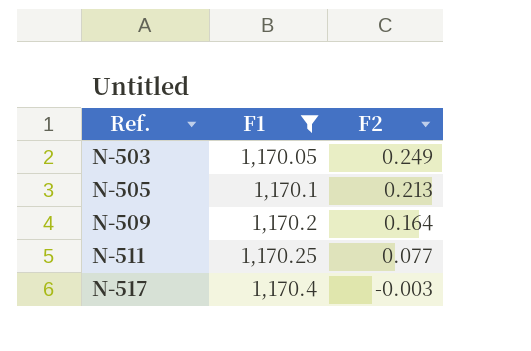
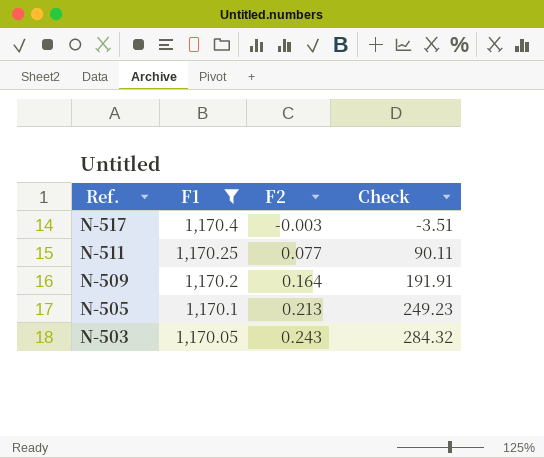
row order: Ref. ascending -> Ref. descending
column Check | formula: none -> [F1] * [F2]
N-503 | F2: 0.249 -> 0.243

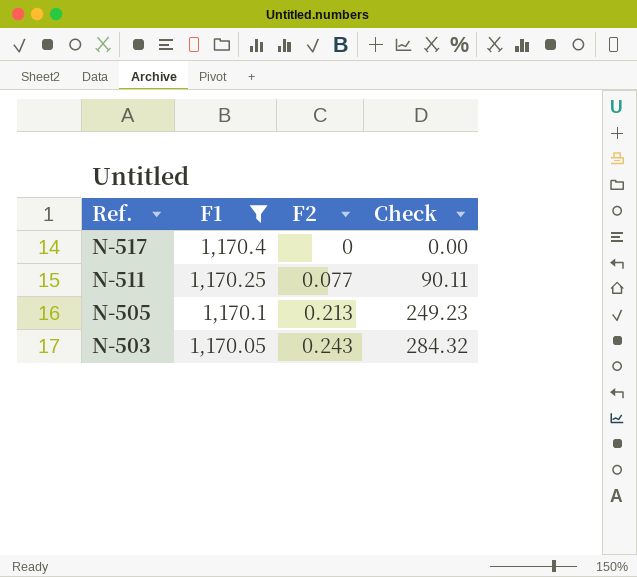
row N-509: 1,170.2 | 0.164 | 191.91 -> none
N-517 | F2: -0.003 -> 0
N-517 | Check: -3.51 -> 0.00

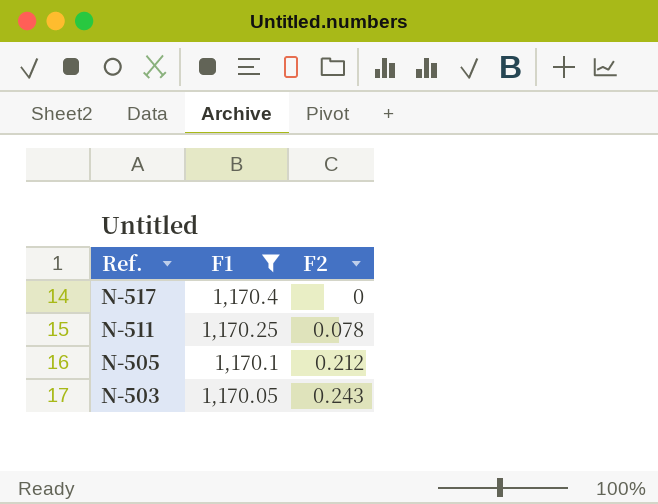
column Check | formula: [F1] * [F2] -> none
N-511 | F2: 0.077 -> 0.078
N-505 | F2: 0.213 -> 0.212

